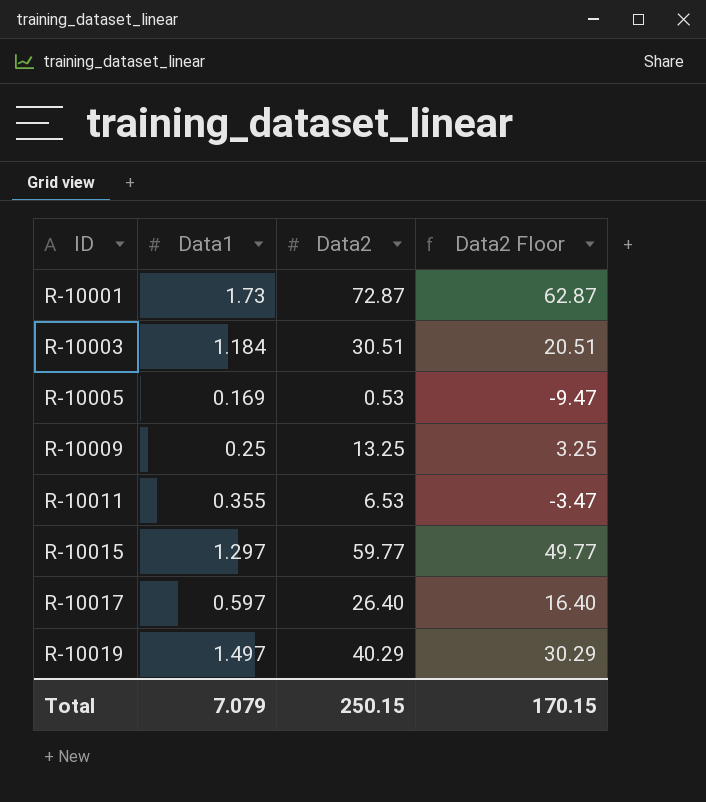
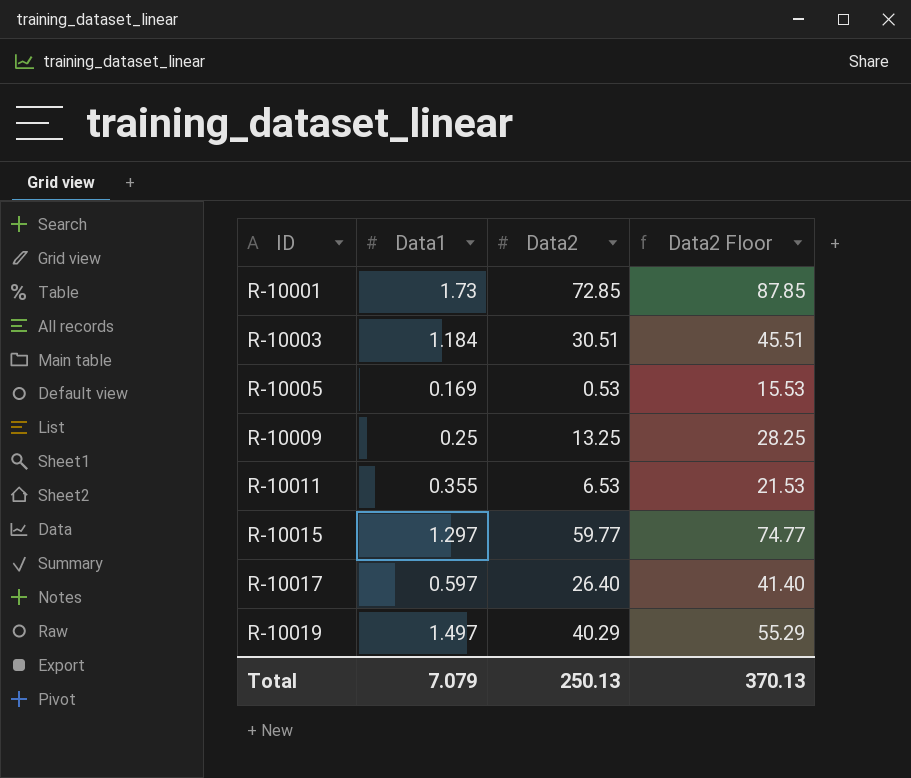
column Data2 Floor | formula: [Data2] - 10 -> [Data2] + 15
R-10001 | Data2: 72.87 -> 72.85
Total | Data2: 250.15 -> 250.13
Total | Data2 Floor: 170.15 -> 370.13

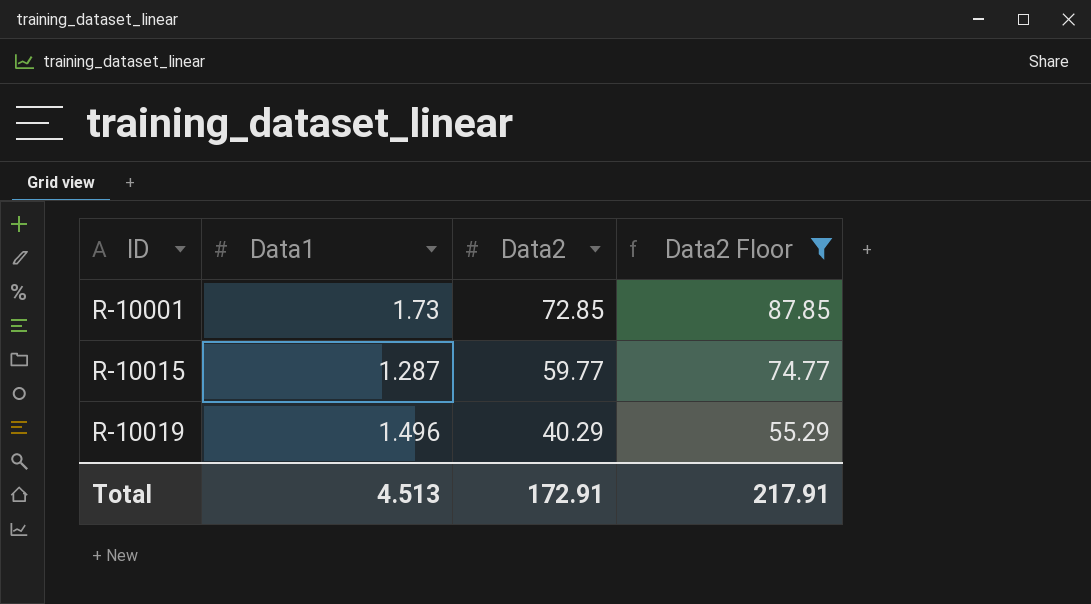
filter: none -> Data2 Floor >= 55.29
R-10015 | Data1: 1.297 -> 1.287
R-10019 | Data1: 1.497 -> 1.496
Total | Data1: 7.079 -> 4.513
Total | Data2: 250.13 -> 172.91
Total | Data2 Floor: 370.13 -> 217.91

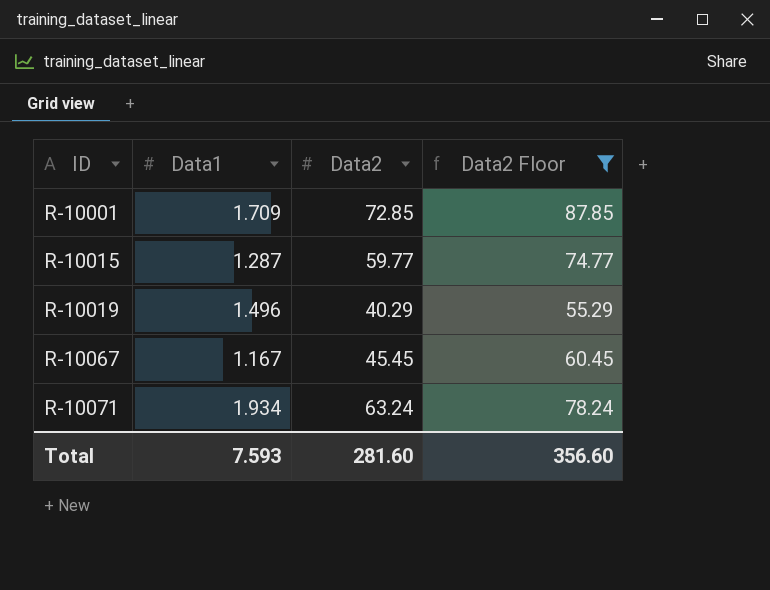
R-10001 | Data1: 1.73 -> 1.709
row R-10067: none -> 1.167 | 45.45 | 60.45
row R-10071: none -> 1.934 | 63.24 | 78.24
Total | Data1: 4.513 -> 7.593
Total | Data2: 172.91 -> 281.60
Total | Data2 Floor: 217.91 -> 356.60

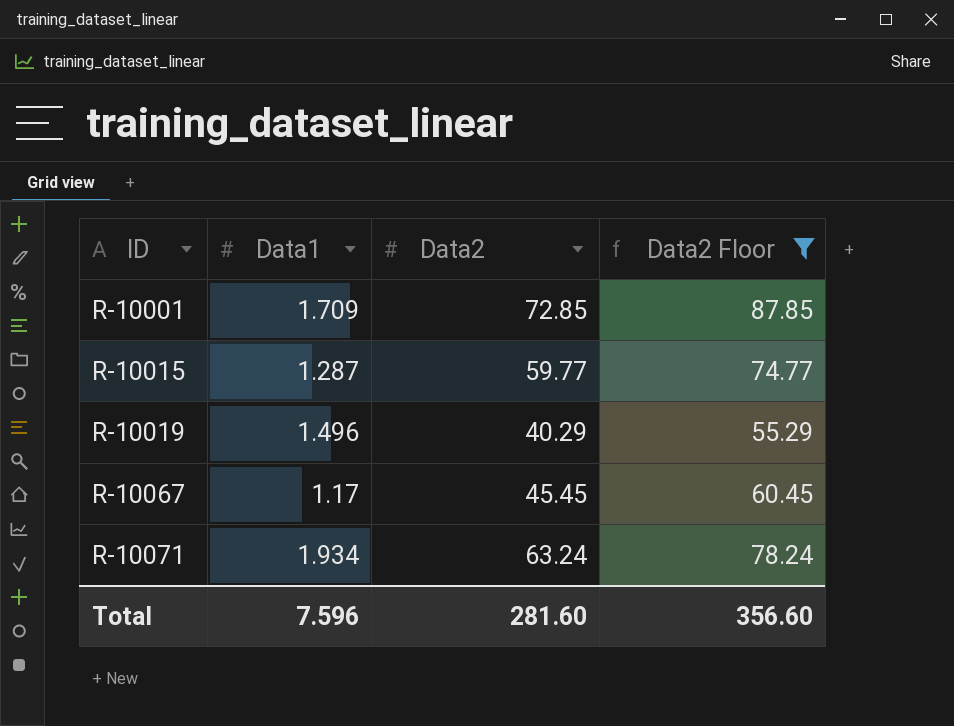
R-10067 | Data1: 1.167 -> 1.17
Total | Data1: 7.593 -> 7.596

